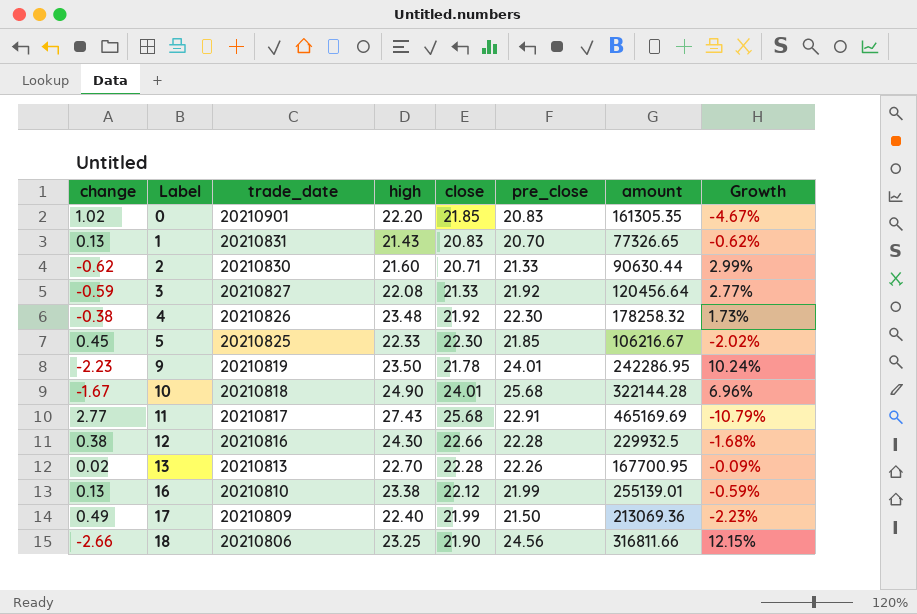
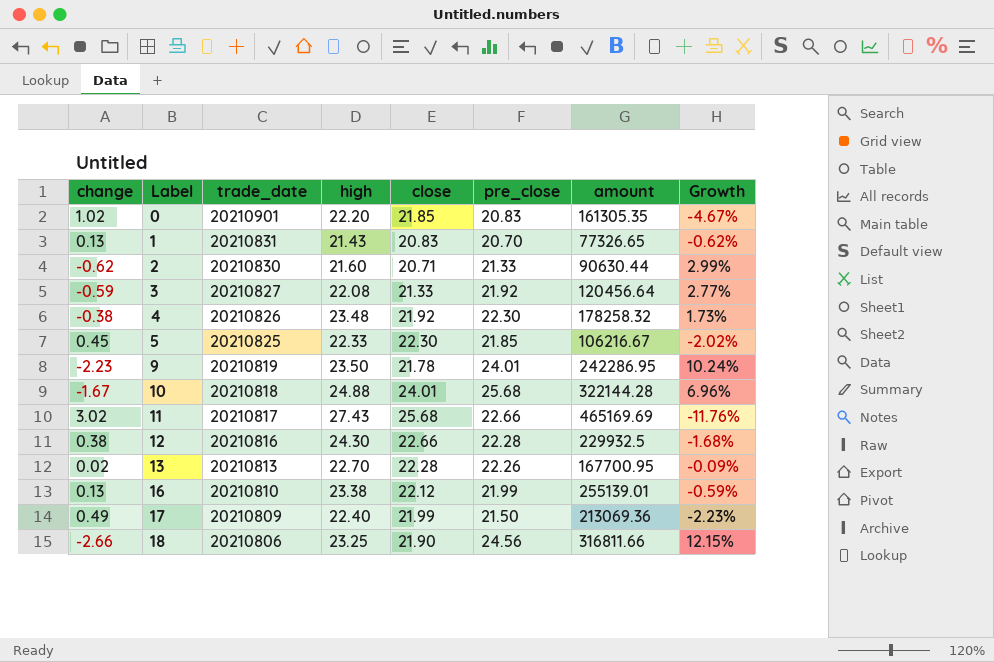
10 | high: 24.90 -> 24.88
11 | change: 2.77 -> 3.02
11 | pre_close: 22.91 -> 22.66
11 | Growth: -10.79% -> -11.76%

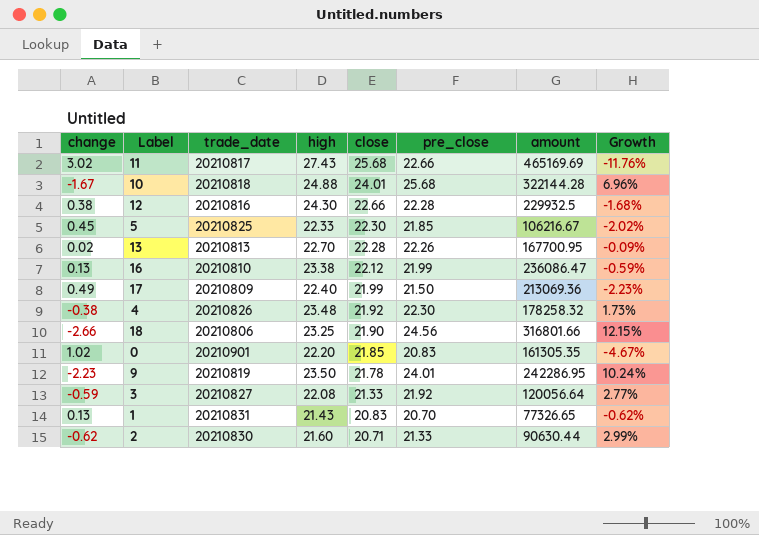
row order: Label ascending -> close descending
16 | amount: 255139.01 -> 236086.47
18 | amount: 316811.66 -> 316801.66
3 | amount: 120456.64 -> 120056.64

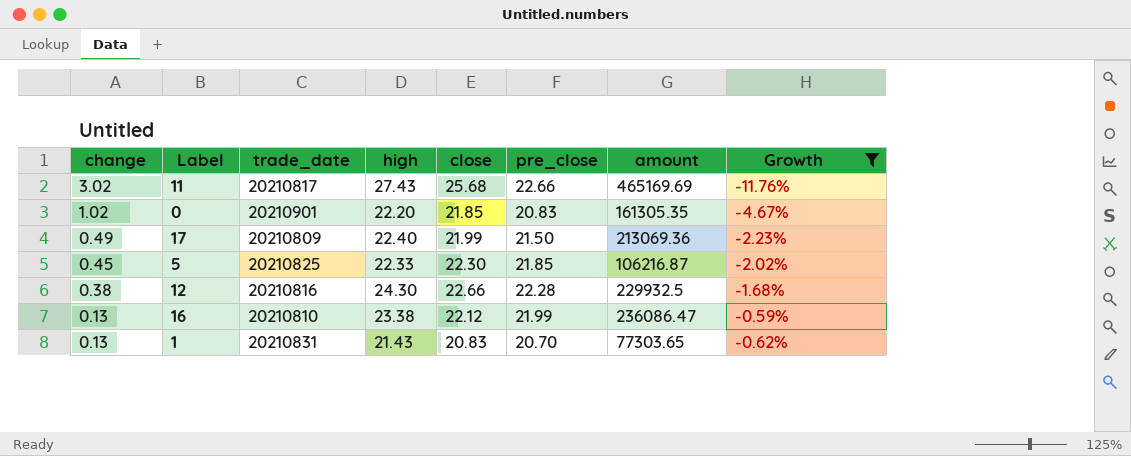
filter: none -> Growth <= -0.59%
row order: close descending -> change descending
5 | amount: 106216.67 -> 106216.87
1 | amount: 77326.65 -> 77303.65

